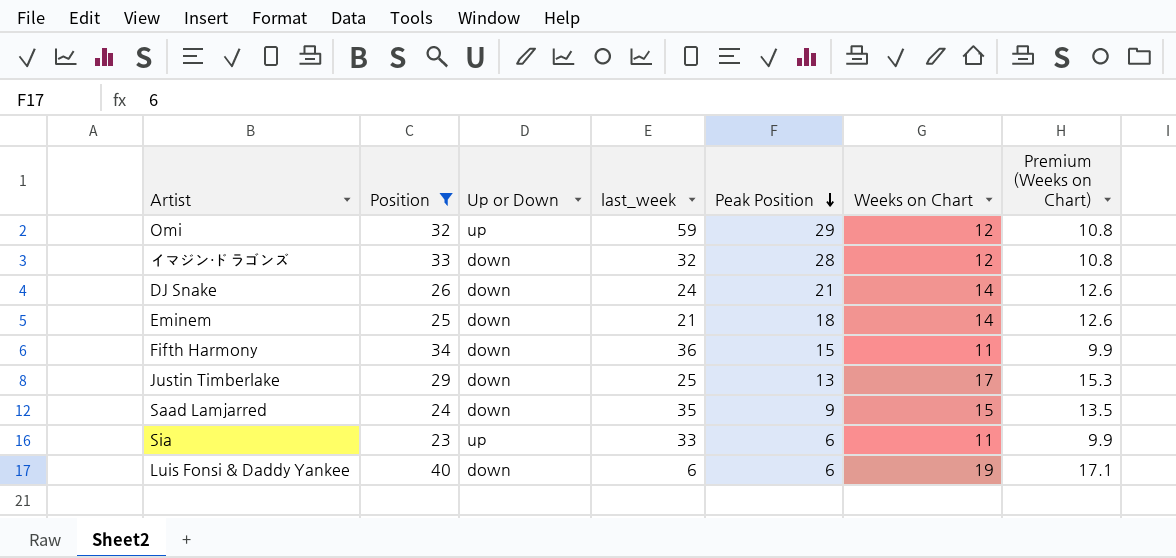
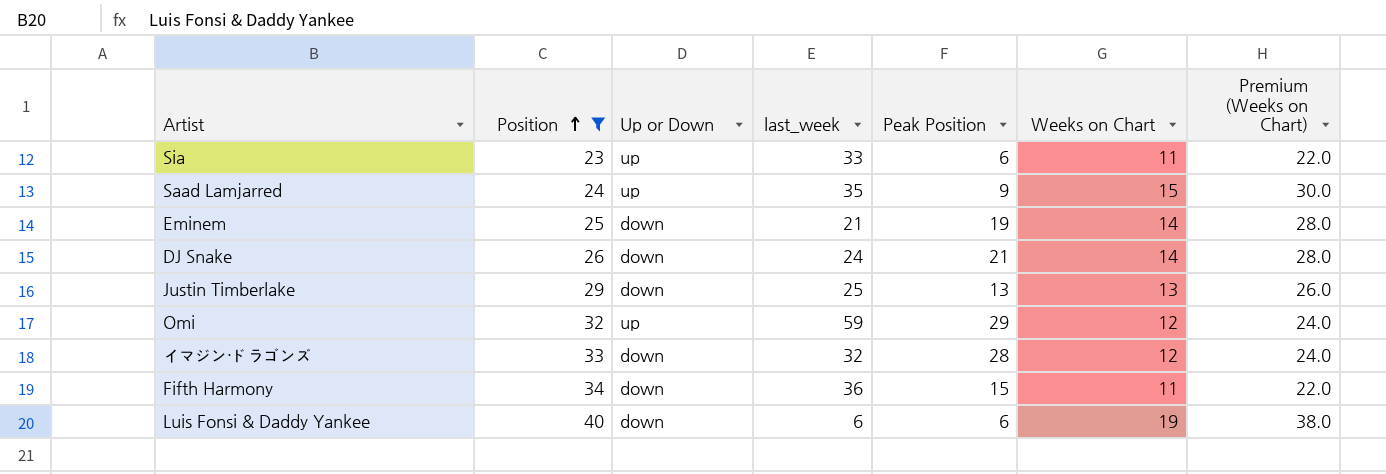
row order: Peak Position descending -> Position ascending
column Premium (Weeks on Chart) | formula: [Weeks on Chart] * 0.9 -> [Weeks on Chart] * 2
Saad Lamjarred | Up or Down: down -> up
Eminem | Peak Position: 18 -> 19
Justin Timberlake | Weeks on Chart: 17 -> 13

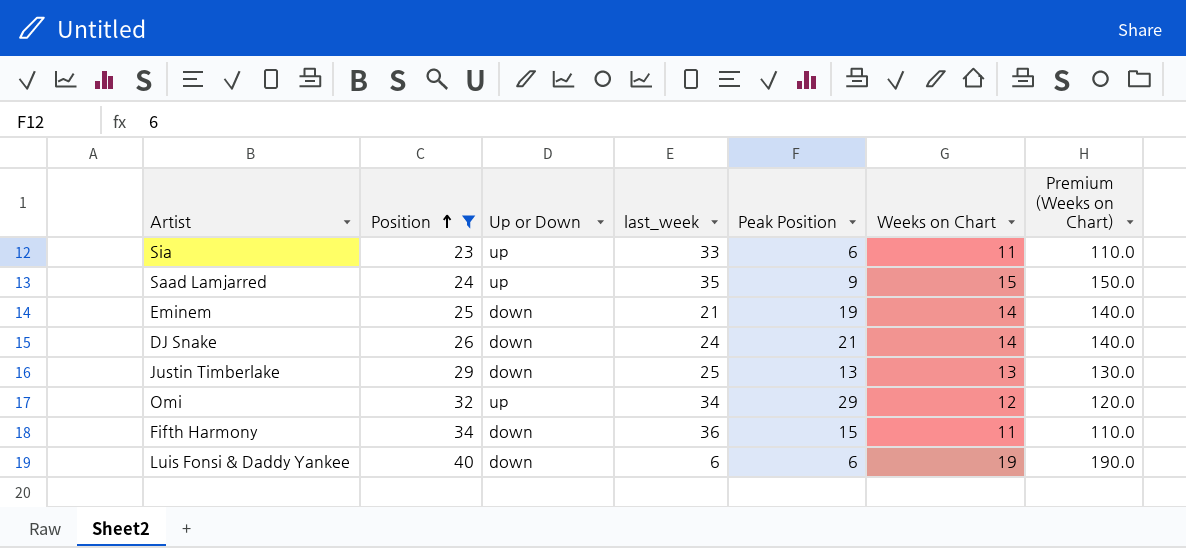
column Premium (Weeks on Chart) | formula: [Weeks on Chart] * 2 -> [Weeks on Chart] * 10
row イマジン・ドラゴンズ: 33 | down | 32 | 28 | 12 | 24.0 -> none
Omi | last_week: 59 -> 34

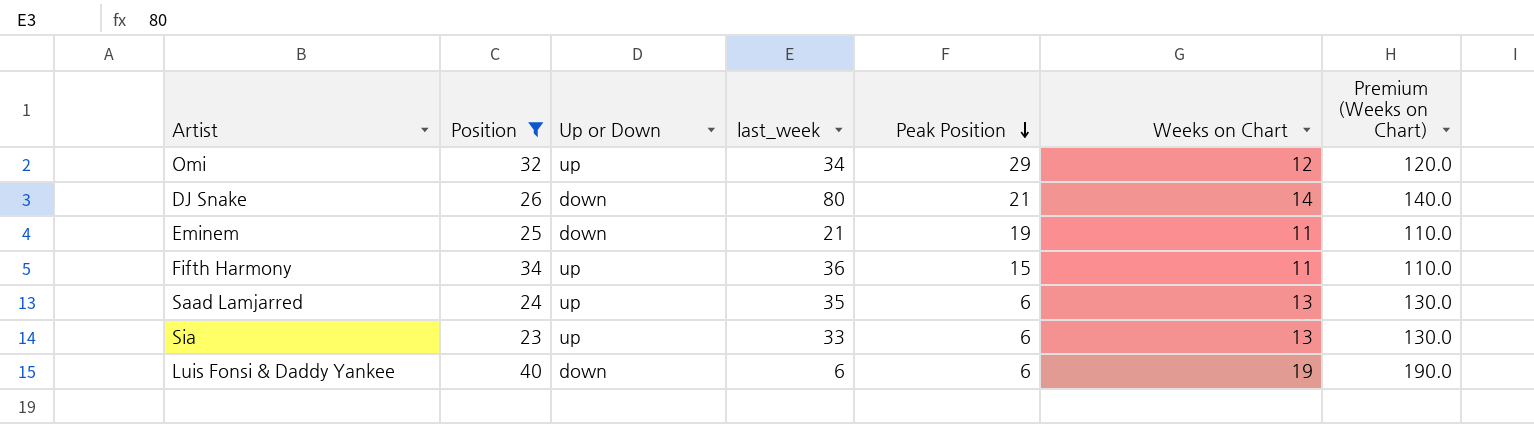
row order: Position ascending -> Peak Position descending
row Justin Timberlake: 29 | down | 25 | 13 | 13 | 130.0 -> none
DJ Snake | last_week: 24 -> 80
Eminem | Weeks on Chart: 14 -> 11
Eminem | Premium (Weeks on Chart): 140.0 -> 110.0
Fifth Harmony | Up or Down: down -> up
Saad Lamjarred | Peak Position: 9 -> 6
Saad Lamjarred | Weeks on Chart: 15 -> 13
Saad Lamjarred | Premium (Weeks on Chart): 150.0 -> 130.0
Sia | Weeks on Chart: 11 -> 13
Sia | Premium (Weeks on Chart): 110.0 -> 130.0

